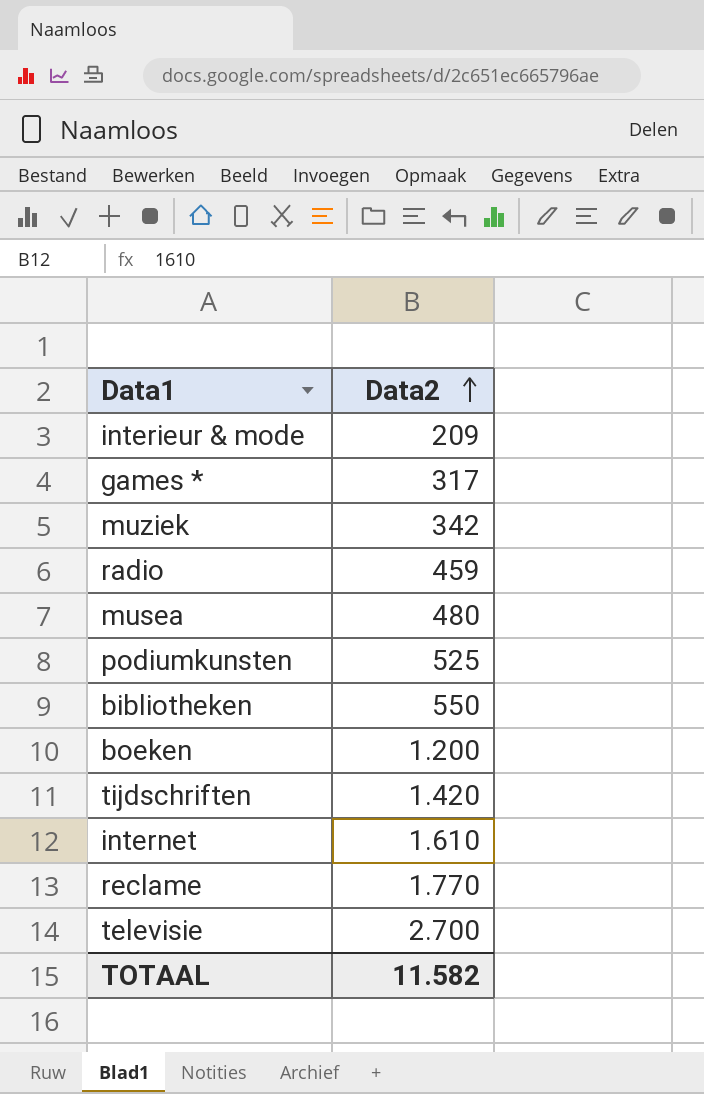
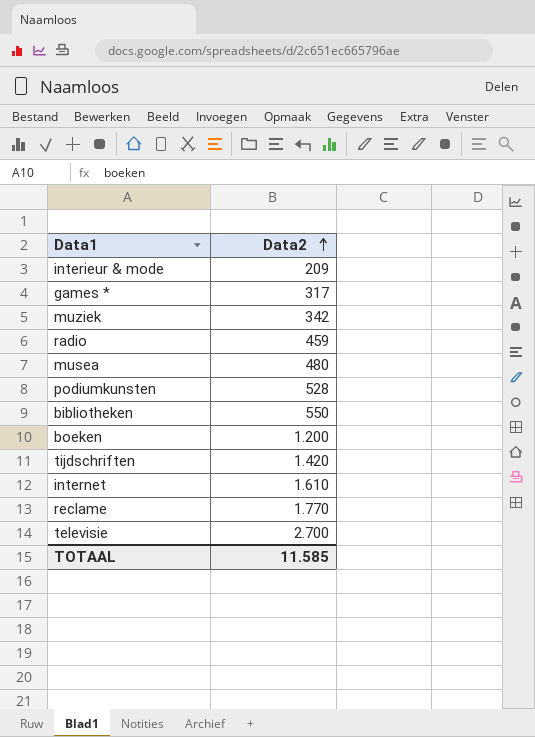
podiumkunsten | Data2: 525 -> 528
TOTAAL | Data2: 11.582 -> 11.585

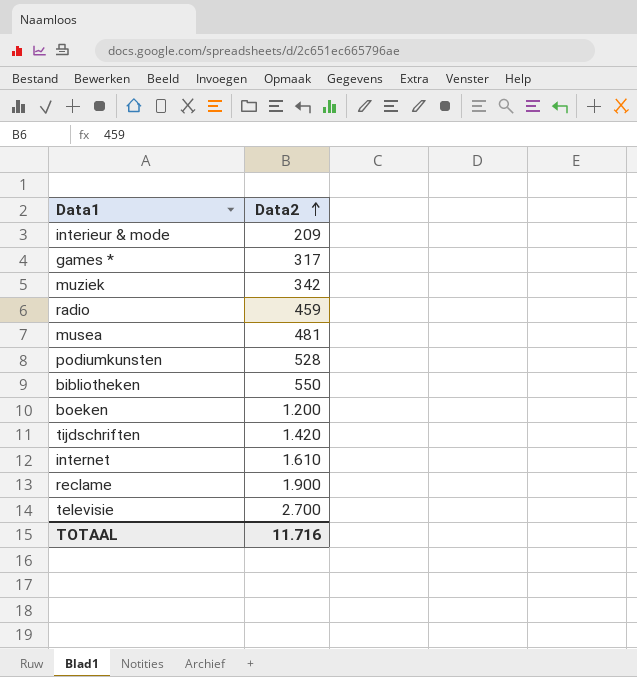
musea | Data2: 480 -> 481
reclame | Data2: 1.770 -> 1.900
TOTAAL | Data2: 11.585 -> 11.716

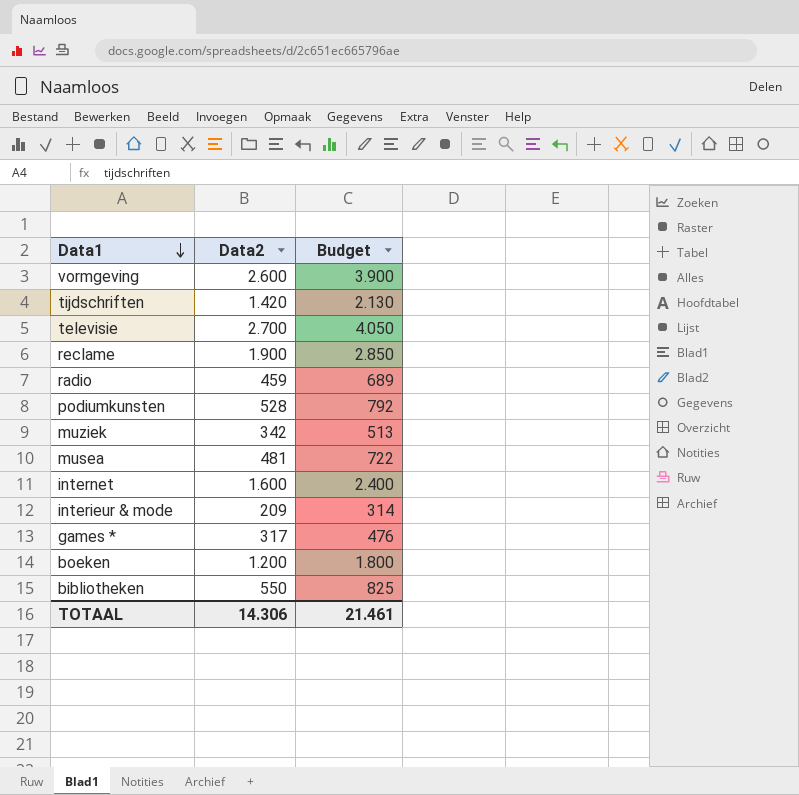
row order: Data2 ascending -> Data1 descending
column Budget | formula: none -> [Data2] * 1,5
row vormgeving: none -> 2.600 | 3.900
internet | Data2: 1.610 -> 1.600
TOTAAL | Data2: 11.716 -> 14.306

